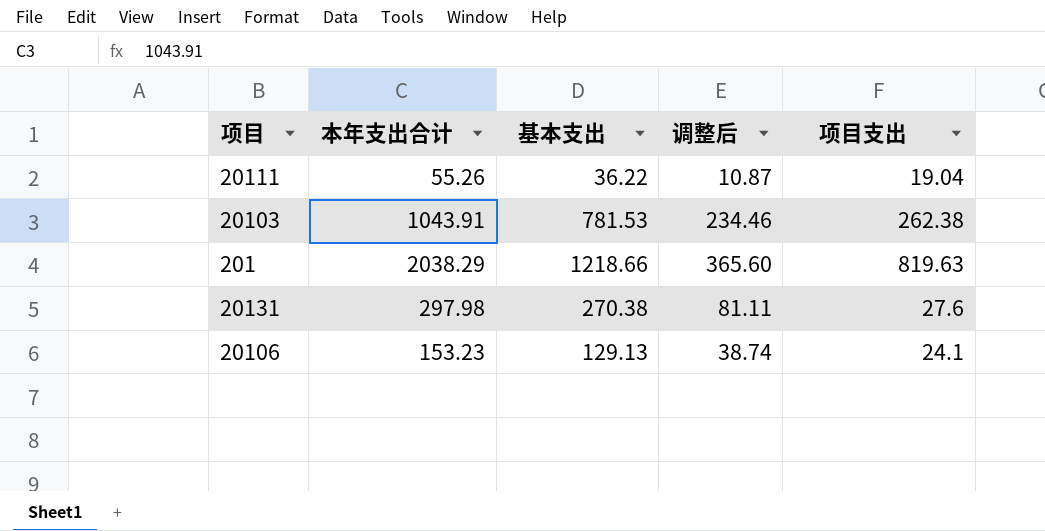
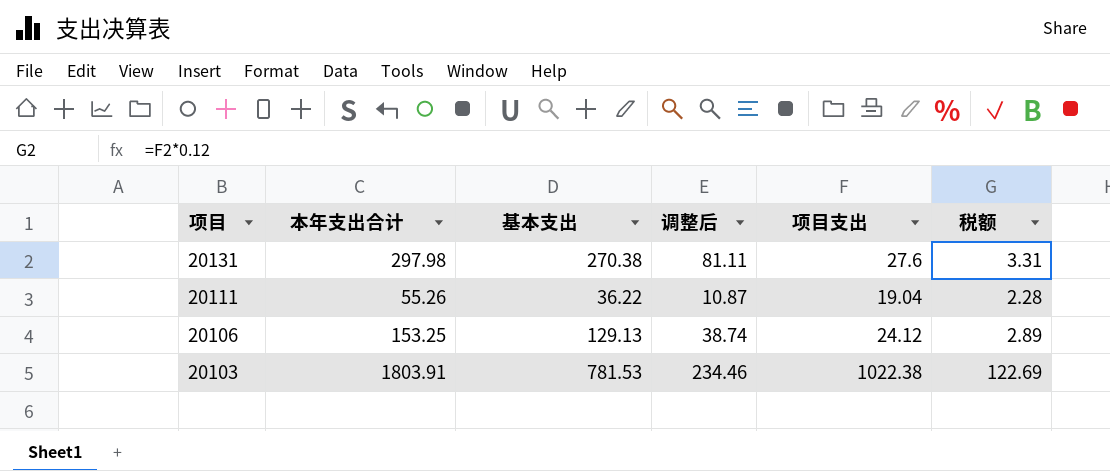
row order: none -> 项目 descending
column 税额 | formula: none -> [项目支出] * 0.12
row 201: 2038.29 | 1218.66 | 365.60 | 819.63 -> none
20106 | 本年支出合计: 153.23 -> 153.25
20106 | 项目支出: 24.1 -> 24.12
20103 | 本年支出合计: 1043.91 -> 1803.91
20103 | 项目支出: 262.38 -> 1022.38

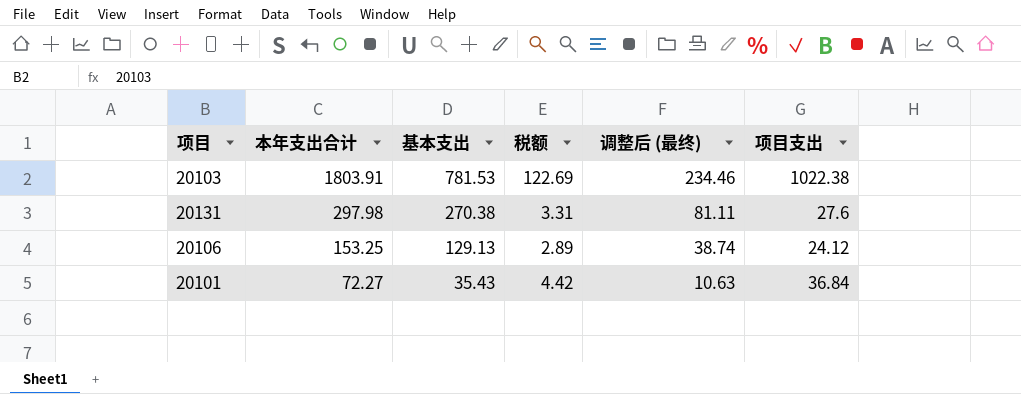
row order: 项目 descending -> 本年支出合计 descending
column 税额 | position: 6 -> 4
column name: 调整后 -> 调整后 (最终)
row 20111: 55.26 | 36.22 | 10.87 | 19.04 | 2.28 -> none
row 20101: none -> 72.27 | 35.43 | 4.42 | 10.63 | 36.84

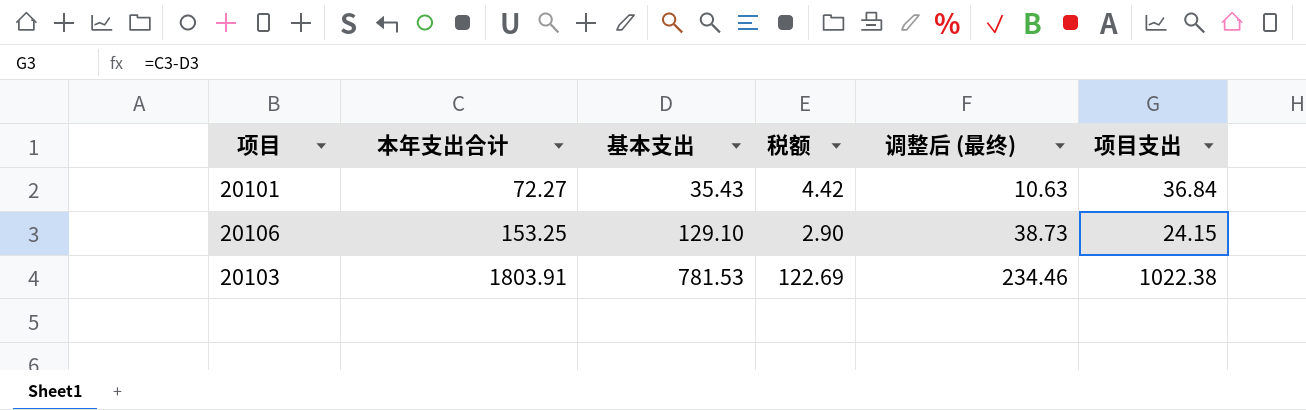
row order: 本年支出合计 descending -> 本年支出合计 ascending
row 20131: 297.98 | 270.38 | 3.31 | 81.11 | 27.6 -> none
20106 | 基本支出: 129.13 -> 129.10
20106 | 税额: 2.89 -> 2.90
20106 | 调整后 (最终): 38.74 -> 38.73
20106 | 项目支出: 24.12 -> 24.15

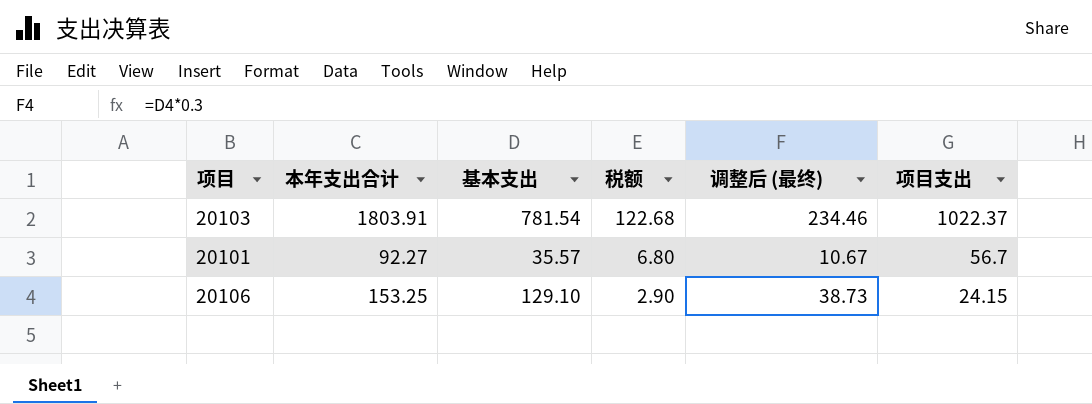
row order: 本年支出合计 ascending -> 税额 descending
20103 | 基本支出: 781.53 -> 781.54
20103 | 税额: 122.69 -> 122.68
20103 | 项目支出: 1022.38 -> 1022.37
20101 | 本年支出合计: 72.27 -> 92.27
20101 | 基本支出: 35.43 -> 35.57
20101 | 税额: 4.42 -> 6.80
20101 | 调整后 (最终): 10.63 -> 10.67
20101 | 项目支出: 36.84 -> 56.7

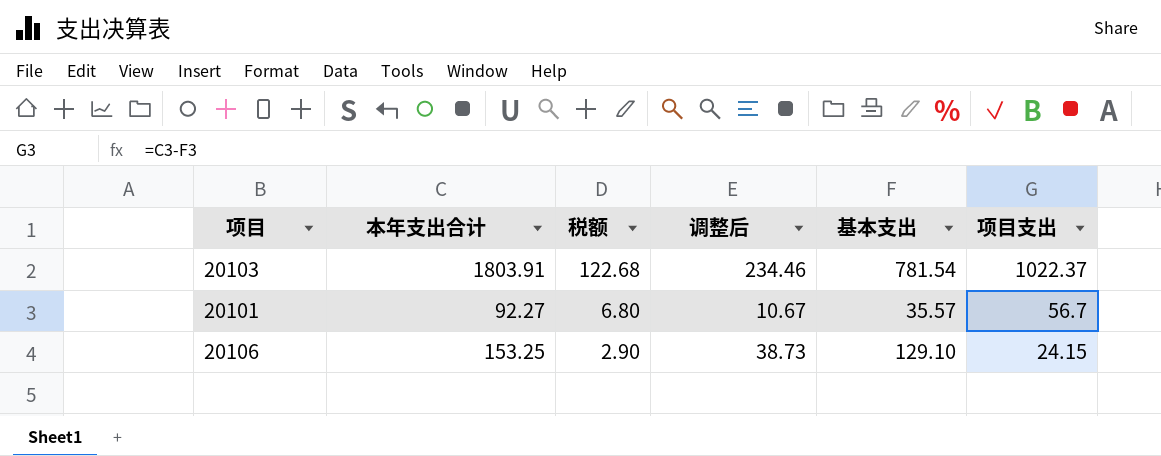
column name: 调整后 (最终) -> 调整后
column 基本支出 | position: 3 -> 5

